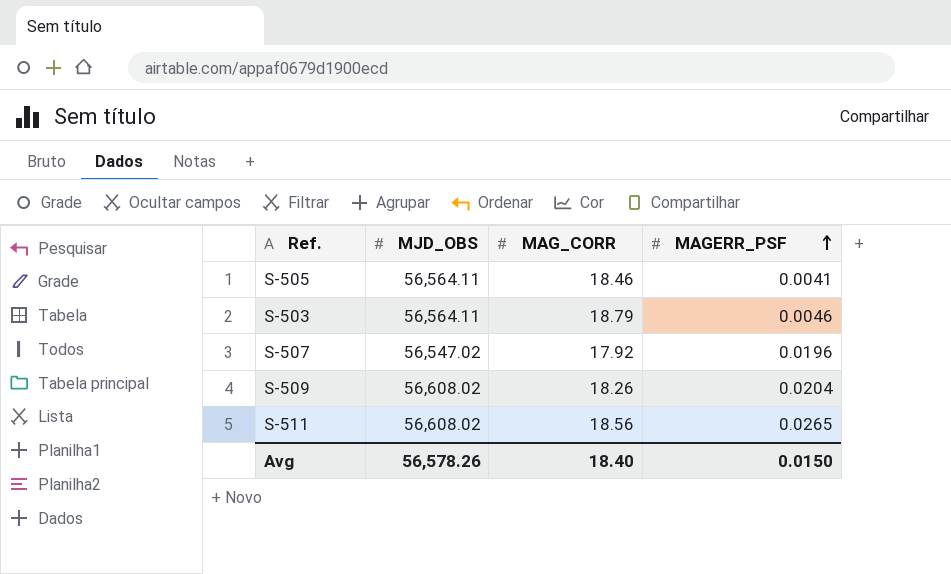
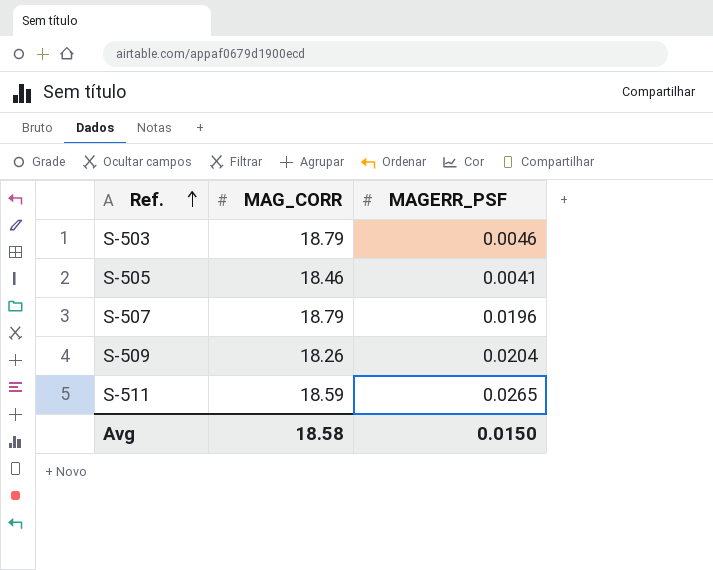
row order: MAGERR_PSF ascending -> Ref. ascending
column MJD_OBS | position: 2 -> none
S-507 | MAG_CORR: 17.92 -> 18.79
S-511 | MAG_CORR: 18.56 -> 18.59
Avg | MAG_CORR: 18.40 -> 18.58

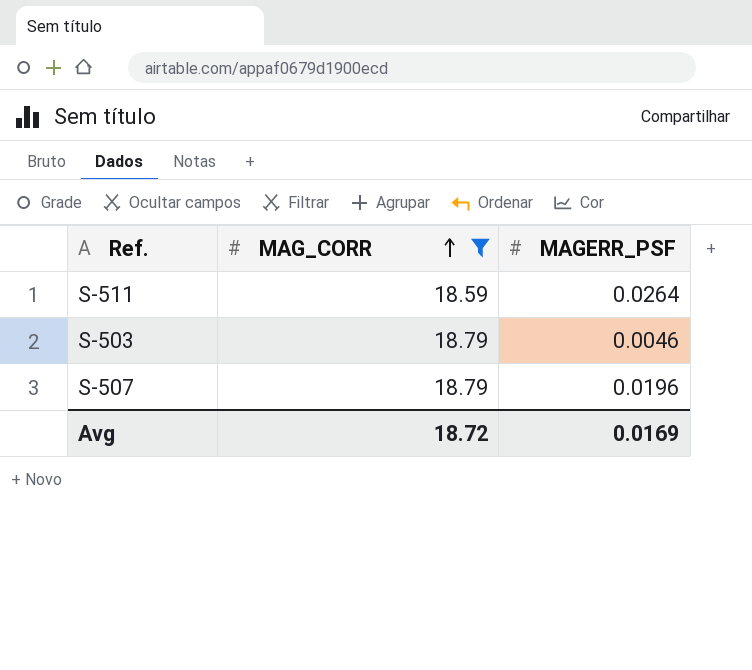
filter: none -> MAG_CORR >= 18.59
row order: Ref. ascending -> MAG_CORR ascending
S-511 | MAGERR_PSF: 0.0265 -> 0.0264
Avg | MAG_CORR: 18.58 -> 18.72
Avg | MAGERR_PSF: 0.0150 -> 0.0169

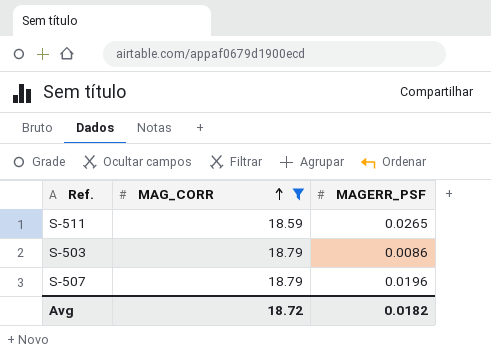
S-511 | MAGERR_PSF: 0.0264 -> 0.0265
S-503 | MAGERR_PSF: 0.0046 -> 0.0086
Avg | MAGERR_PSF: 0.0169 -> 0.0182

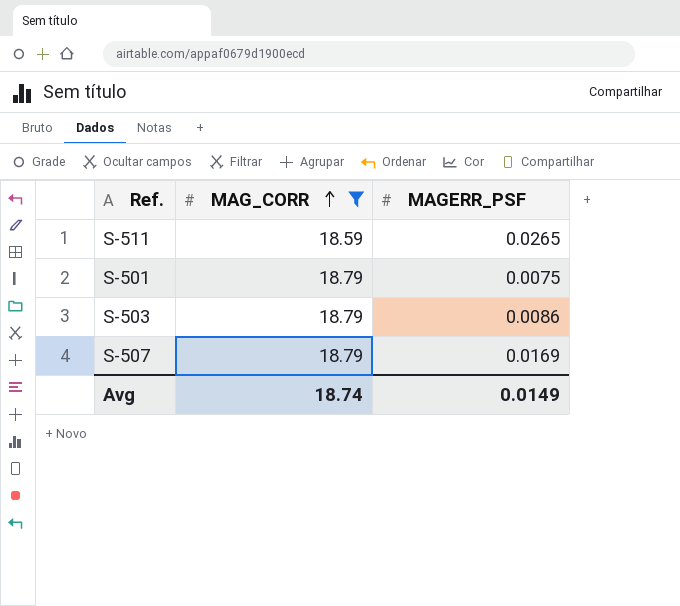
row S-501: none -> 18.79 | 0.0075
S-507 | MAGERR_PSF: 0.0196 -> 0.0169
Avg | MAG_CORR: 18.72 -> 18.74
Avg | MAGERR_PSF: 0.0182 -> 0.0149

